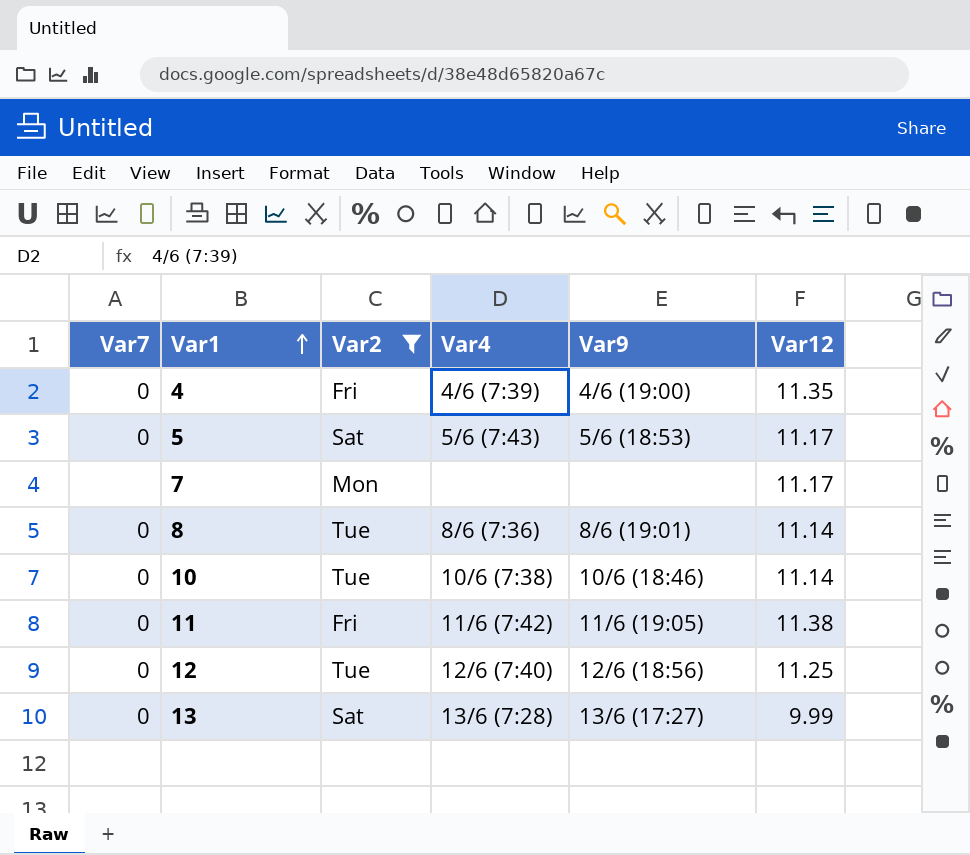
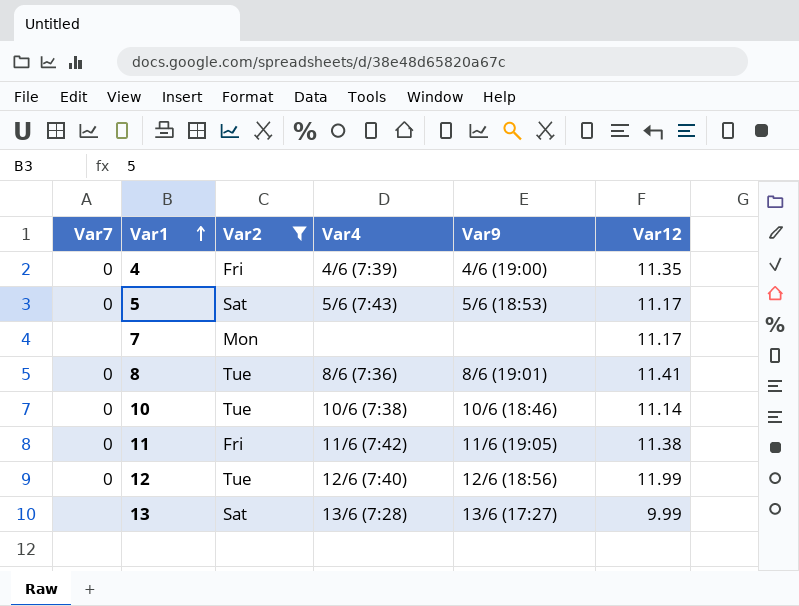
8 | Var12: 11.14 -> 11.41
12 | Var12: 11.25 -> 11.99
13 | Var7: 0 -> none

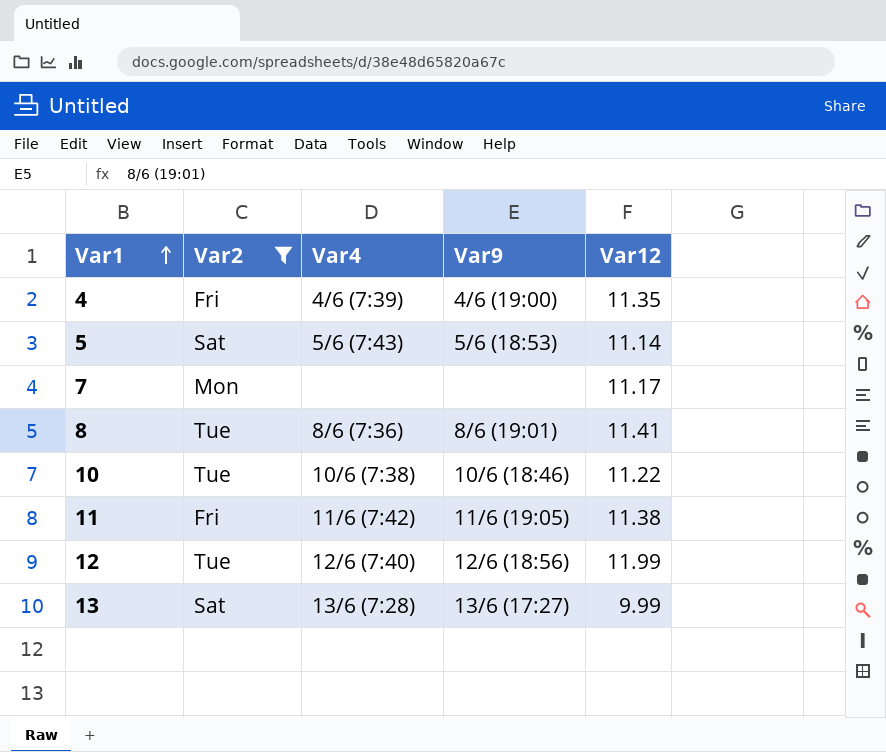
column Var7 | position: 1 -> none
5 | Var12: 11.17 -> 11.14
10 | Var12: 11.14 -> 11.22

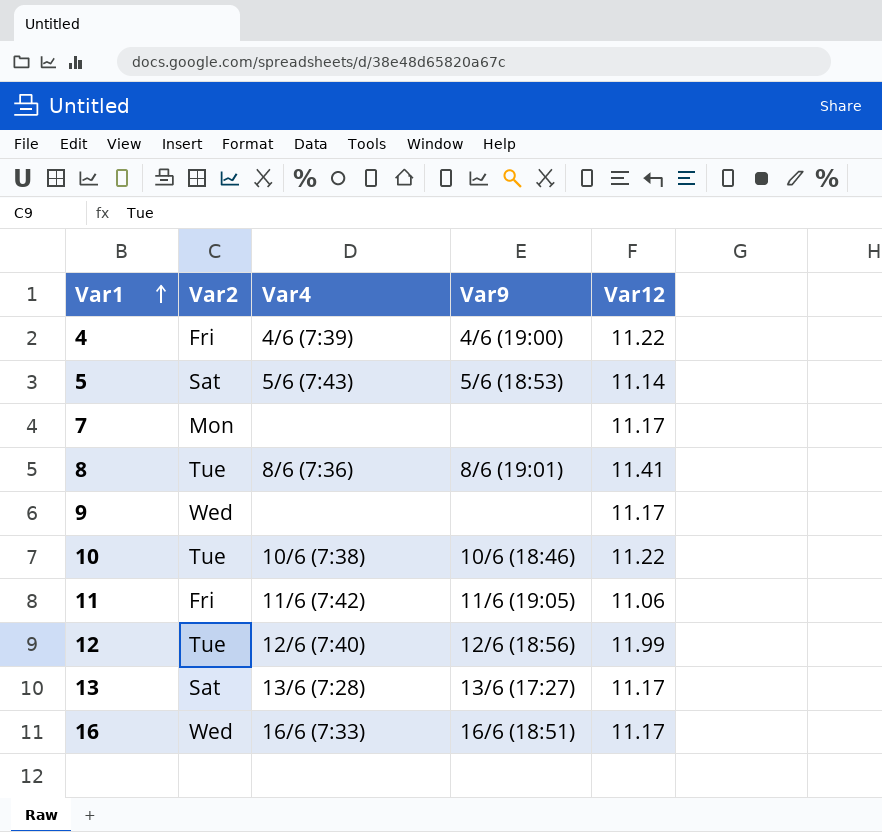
filter: Var2 != Wed -> none
4 | Var12: 11.35 -> 11.22
11 | Var12: 11.38 -> 11.06
13 | Var12: 9.99 -> 11.17

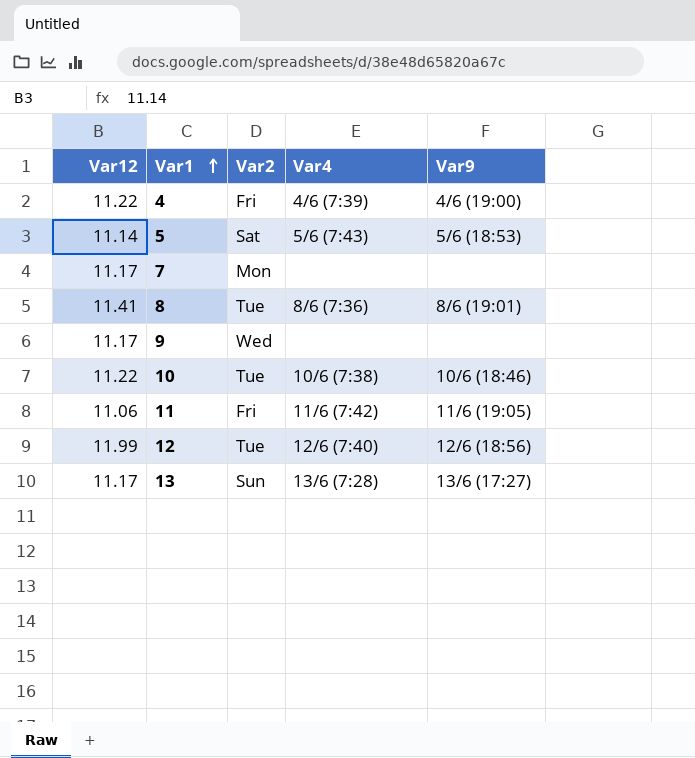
column Var12 | position: 5 -> 1
row 16: Wed | 16/6 (7:33) | 16/6 (18:51) | 11.17 -> none
13 | Var2: Sat -> Sun

